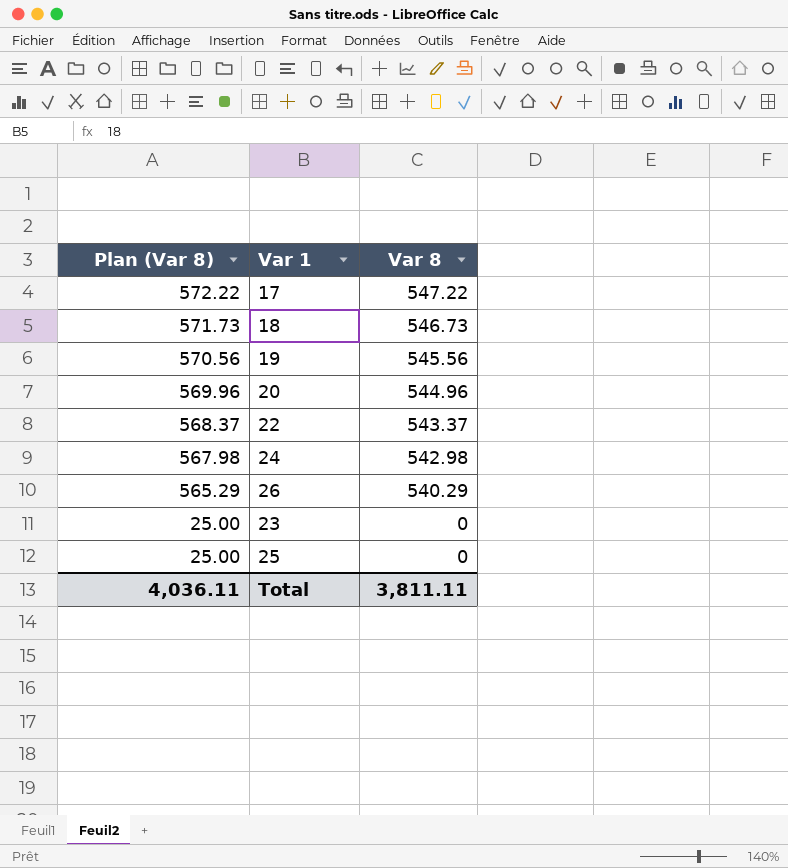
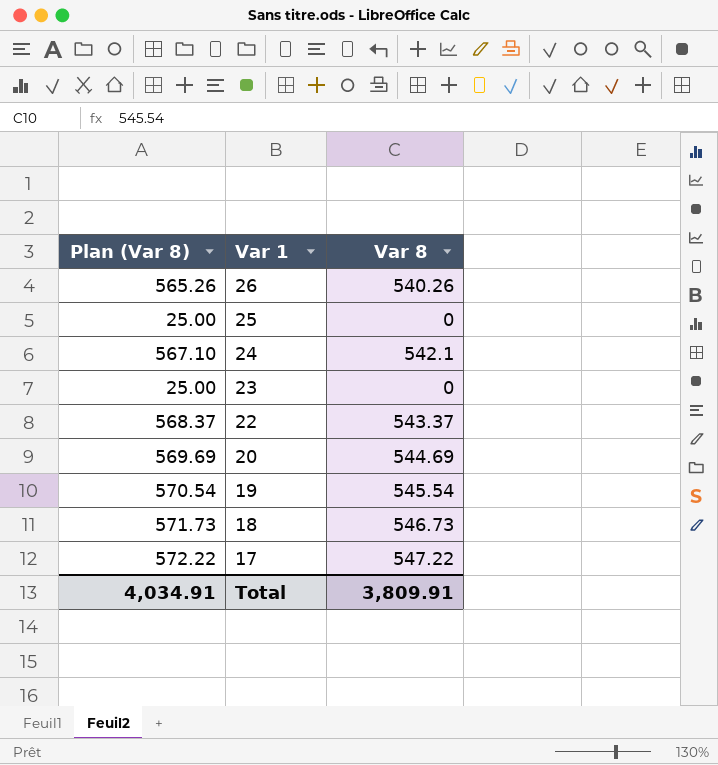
row order: Plan (Var 8) descending -> Var 1 descending
26 | Plan (Var 8): 565.29 -> 565.26
26 | Var 8: 540.29 -> 540.26
24 | Plan (Var 8): 567.98 -> 567.10
24 | Var 8: 542.98 -> 542.1
20 | Plan (Var 8): 569.96 -> 569.69
20 | Var 8: 544.96 -> 544.69
19 | Plan (Var 8): 570.56 -> 570.54
19 | Var 8: 545.56 -> 545.54
Total | Plan (Var 8): 4,036.11 -> 4,034.91
Total | Var 8: 3,811.11 -> 3,809.91

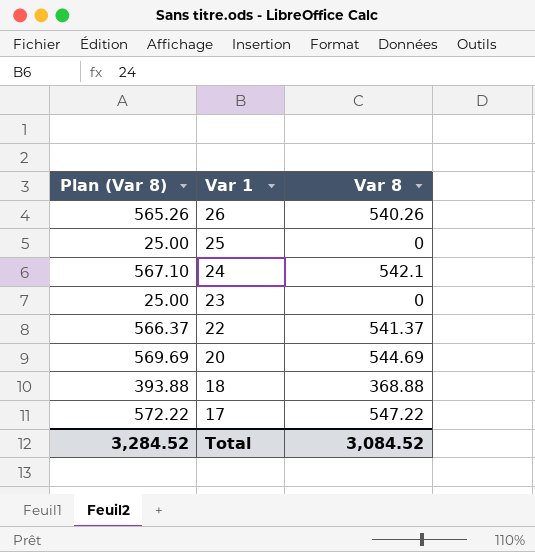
row 19: 570.54 | 545.54 -> none
22 | Plan (Var 8): 568.37 -> 566.37
22 | Var 8: 543.37 -> 541.37
18 | Plan (Var 8): 571.73 -> 393.88
18 | Var 8: 546.73 -> 368.88
Total | Plan (Var 8): 4,034.91 -> 3,284.52
Total | Var 8: 3,809.91 -> 3,084.52

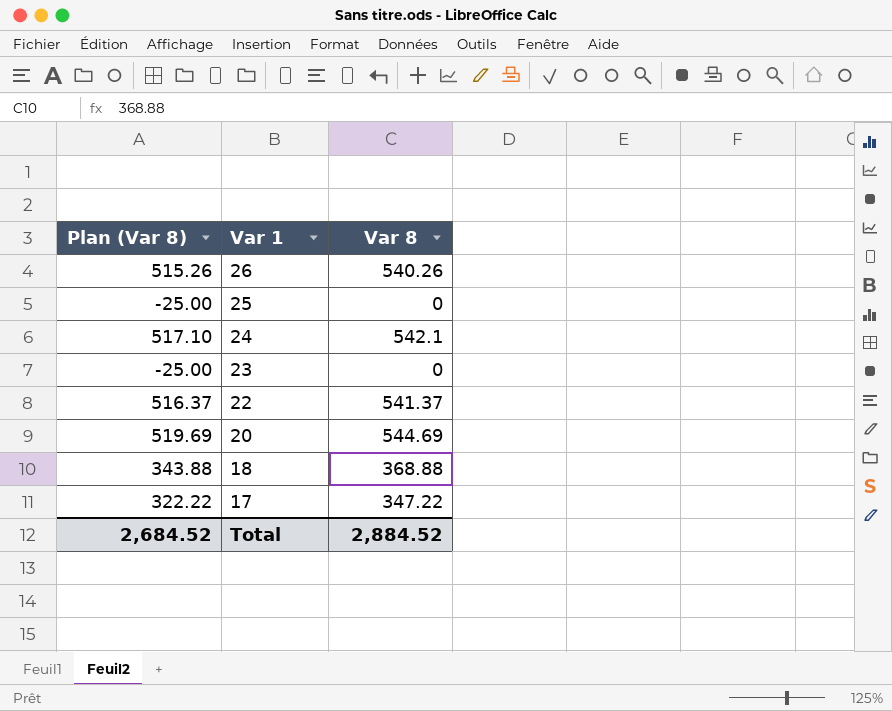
column Plan (Var 8) | formula: [Var 8] + 25 -> [Var 8] - 25
17 | Var 8: 547.22 -> 347.22
Total | Plan (Var 8): 3,284.52 -> 2,684.52
Total | Var 8: 3,084.52 -> 2,884.52

